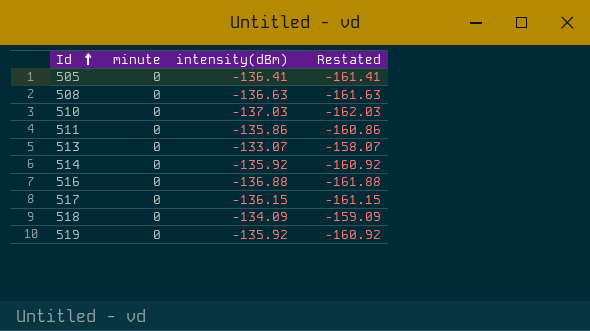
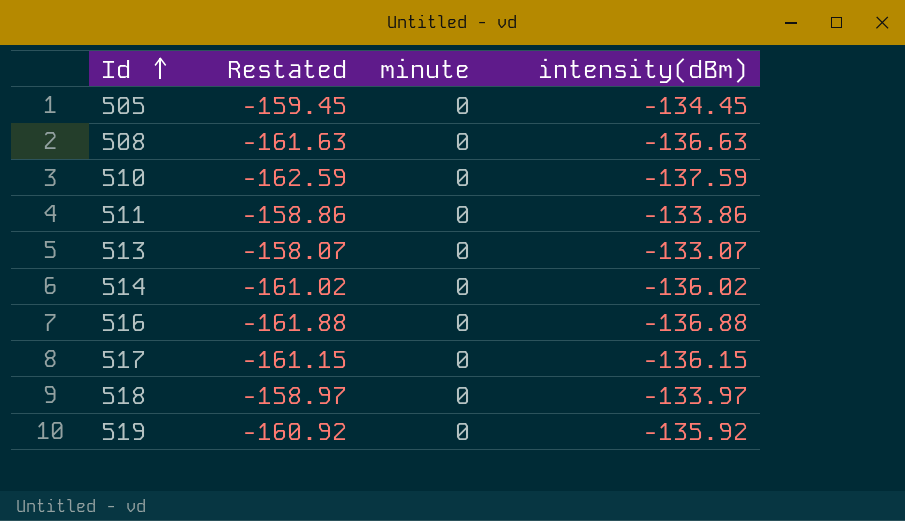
column Restated | position: 4 -> 2
505 | Restated: -161.41 -> -159.45
505 | intensity(dBm): -136.41 -> -134.45
510 | Restated: -162.03 -> -162.59
510 | intensity(dBm): -137.03 -> -137.59
511 | Restated: -160.86 -> -158.86
511 | intensity(dBm): -135.86 -> -133.86
514 | Restated: -160.92 -> -161.02
514 | intensity(dBm): -135.92 -> -136.02
518 | Restated: -159.09 -> -158.97
518 | intensity(dBm): -134.09 -> -133.97

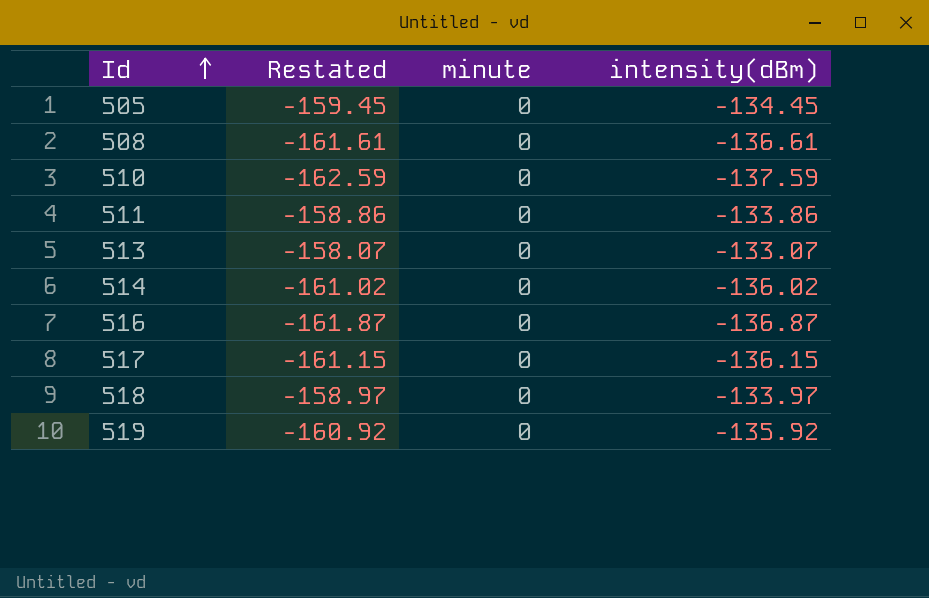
508 | Restated: -161.63 -> -161.61
508 | intensity(dBm): -136.63 -> -136.61
516 | Restated: -161.88 -> -161.87
516 | intensity(dBm): -136.88 -> -136.87

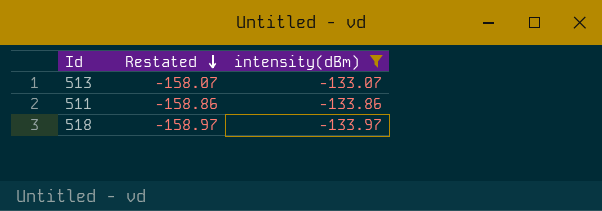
filter: none -> intensity(dBm) >= -133.97
row order: Id ascending -> Restated descending
column minute | position: 3 -> none

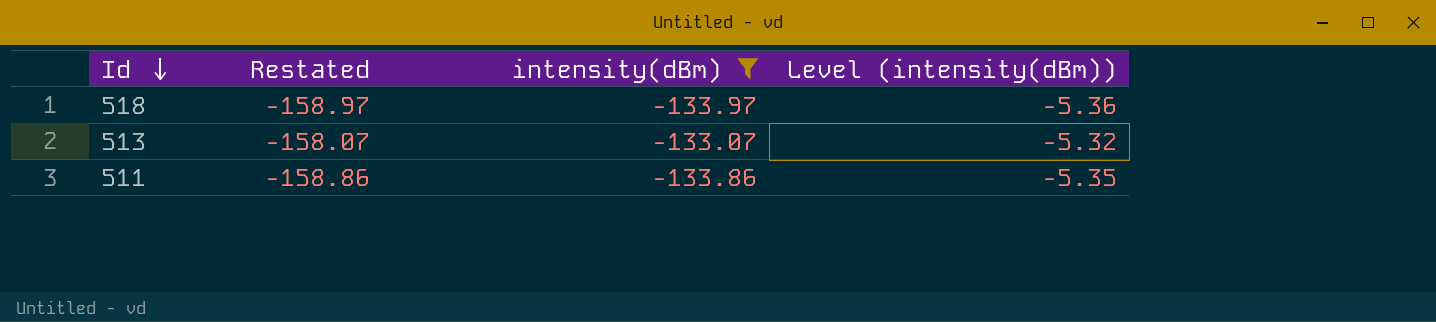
row order: Restated descending -> Id descending
column Level (intensity(dBm)) | formula: none -> [intensity(dBm)] * 0.04

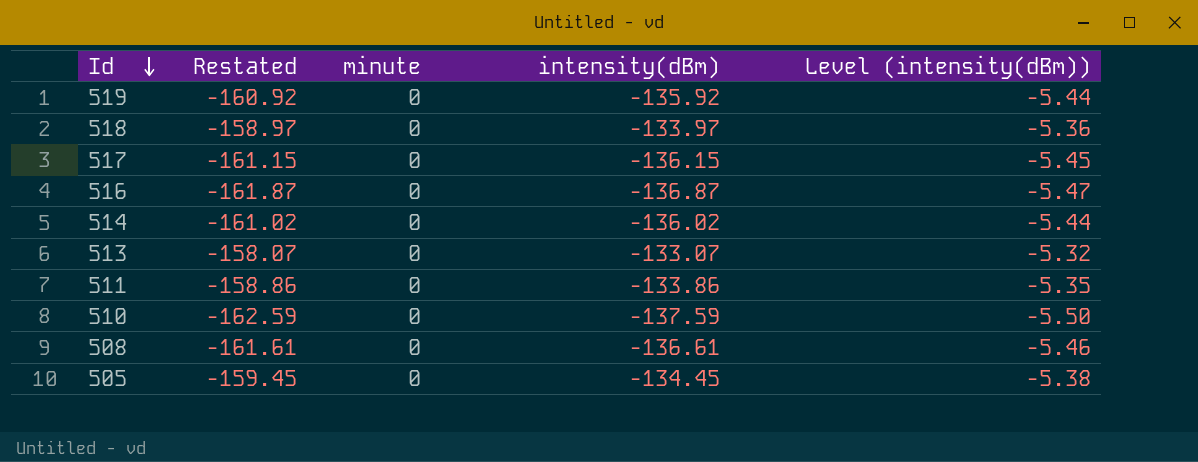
filter: intensity(dBm) >= -133.97 -> none
column minute | position: none -> 3

